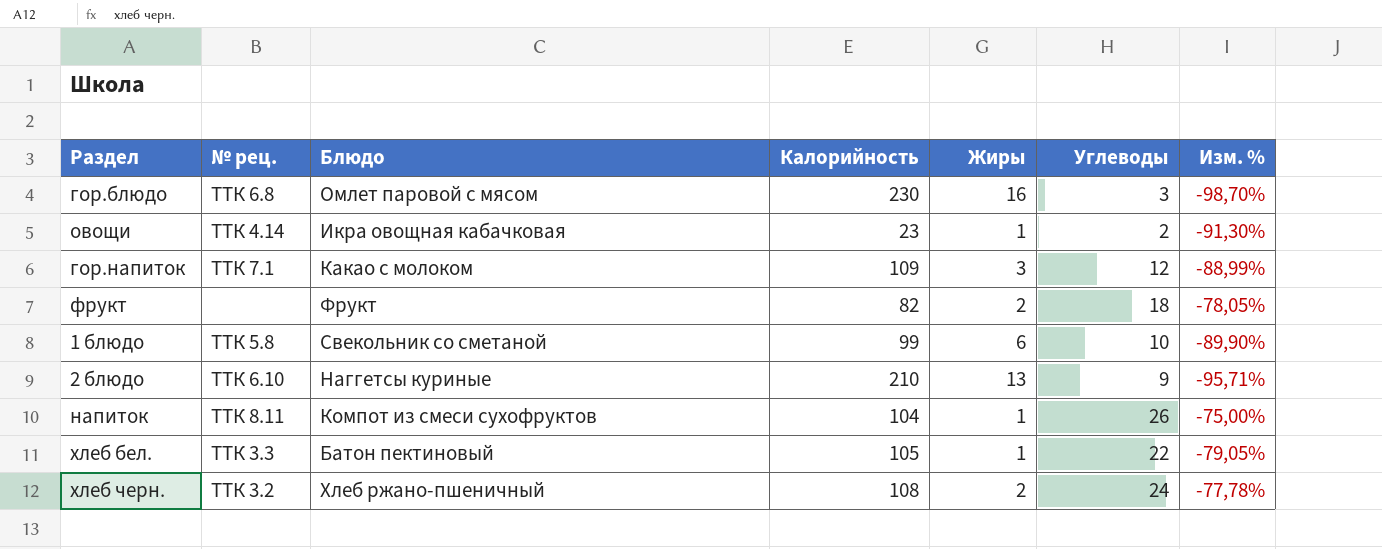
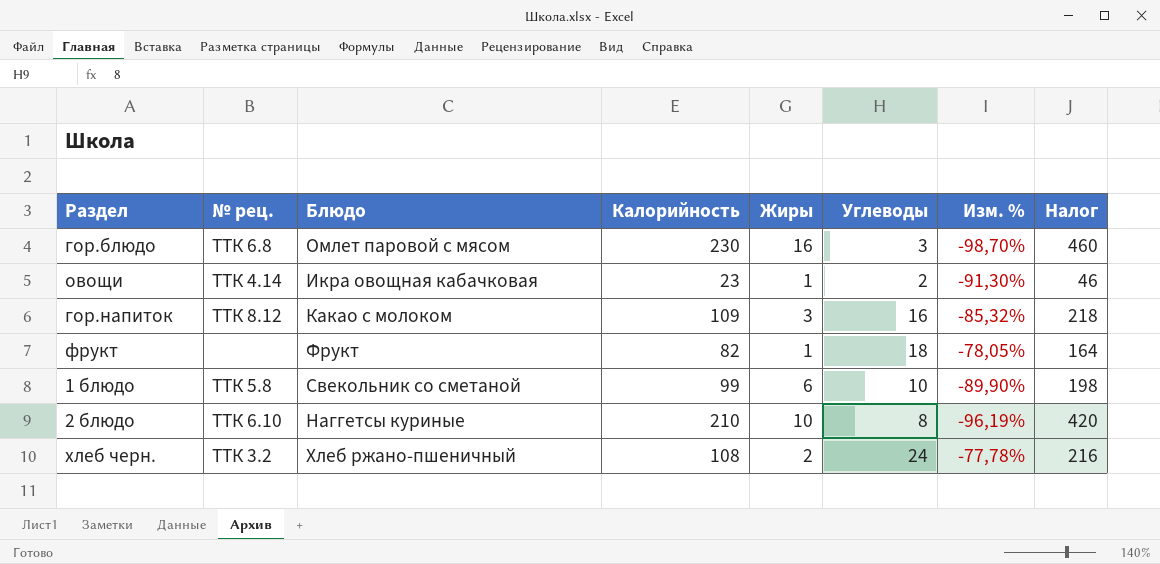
column Налог | formula: none -> [Калорийность] * 2
row напиток: ТТК 8.11 | Компот из смеси сухофруктов | 104 | 1 | 26 | -75,00% -> none
row хлеб бел.: ТТК 3.3 | Батон пектиновый | 105 | 1 | 22 | -79,05% -> none
гор.напиток | № рец.: ТТК 7.1 -> ТТК 8.12
гор.напиток | Углеводы: 12 -> 16
гор.напиток | Изм. %: -88,99% -> -85,32%
фрукт | Жиры: 2 -> 1
2 блюдо | Жиры: 13 -> 10
2 блюдо | Углеводы: 9 -> 8
2 блюдо | Изм. %: -95,71% -> -96,19%

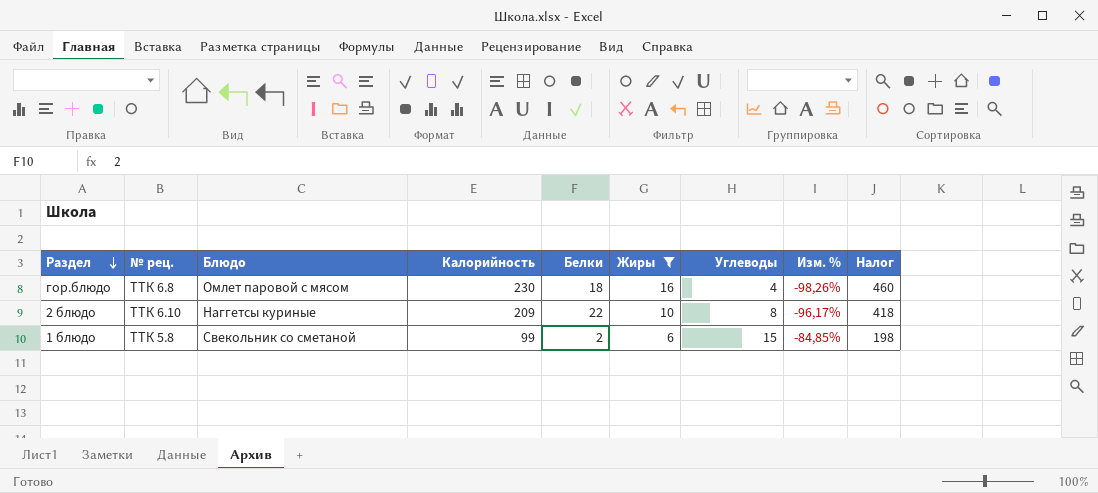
filter: none -> Жиры >= 6
row order: none -> Раздел descending
column Белки | position: none -> 5
гор.блюдо | Углеводы: 3 -> 4
гор.блюдо | Изм. %: -98,70% -> -98,26%
2 блюдо | Калорийность: 210 -> 209
2 блюдо | Изм. %: -96,19% -> -96,17%
2 блюдо | Налог: 420 -> 418
1 блюдо | Углеводы: 10 -> 15
1 блюдо | Изм. %: -89,90% -> -84,85%

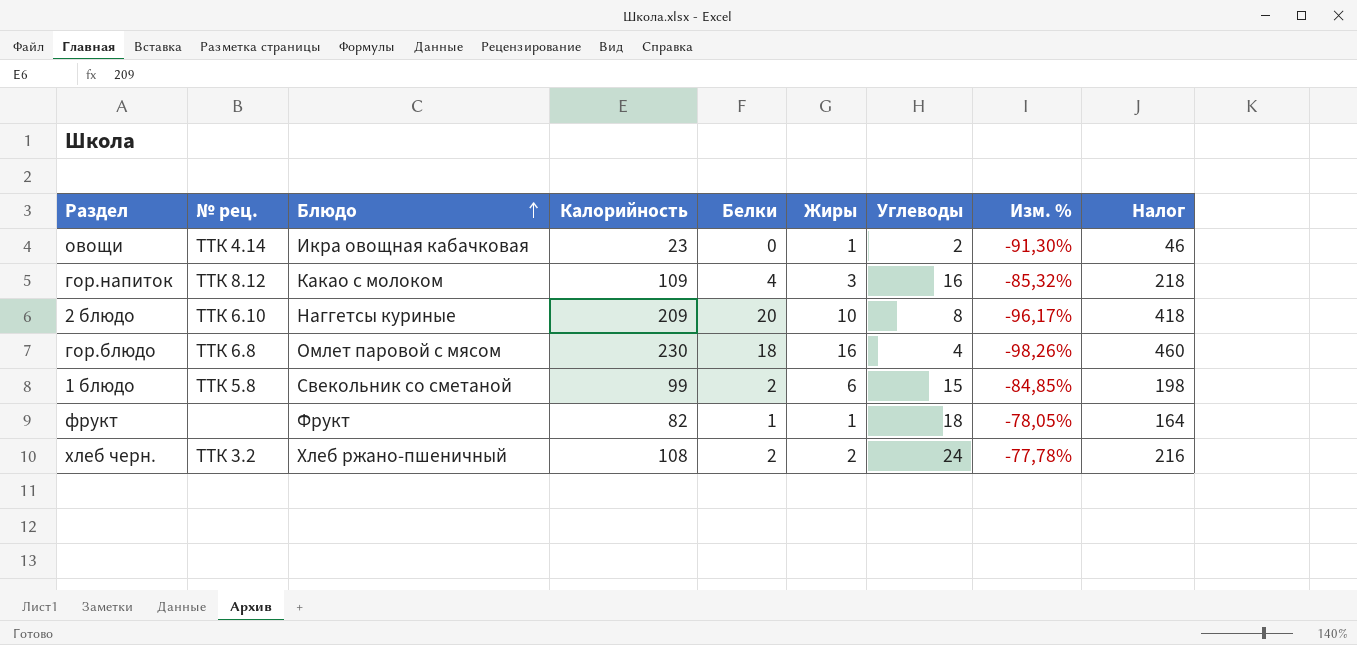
filter: Жиры >= 6 -> none
row order: Раздел descending -> Блюдо ascending
2 блюдо | Белки: 22 -> 20

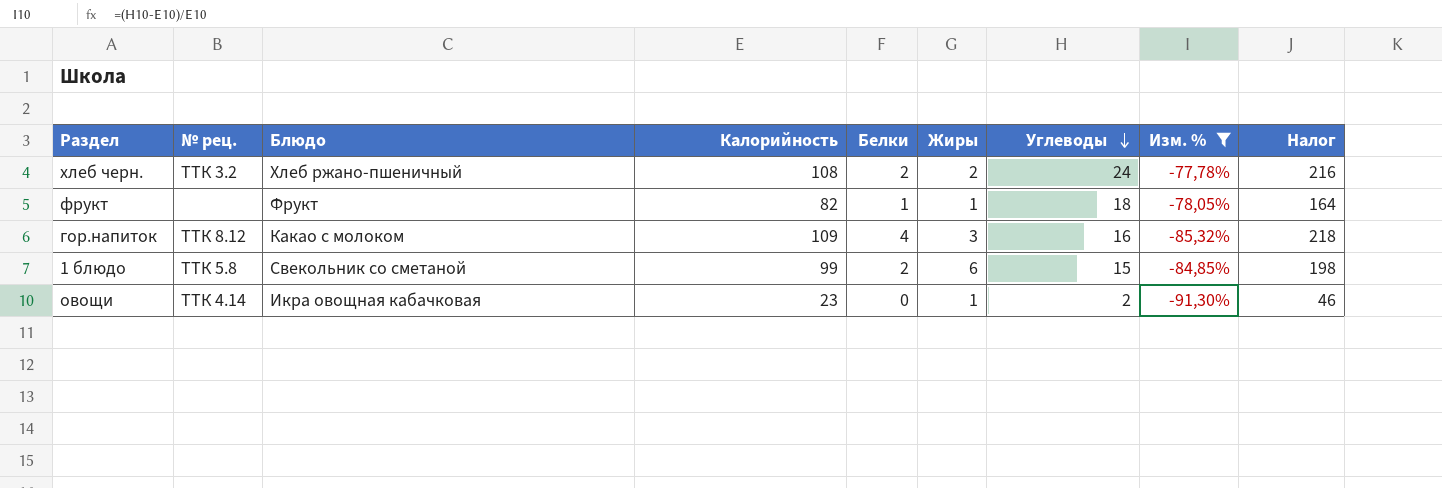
filter: none -> Изм. % >= -91,30%
row order: Блюдо ascending -> Углеводы descending

